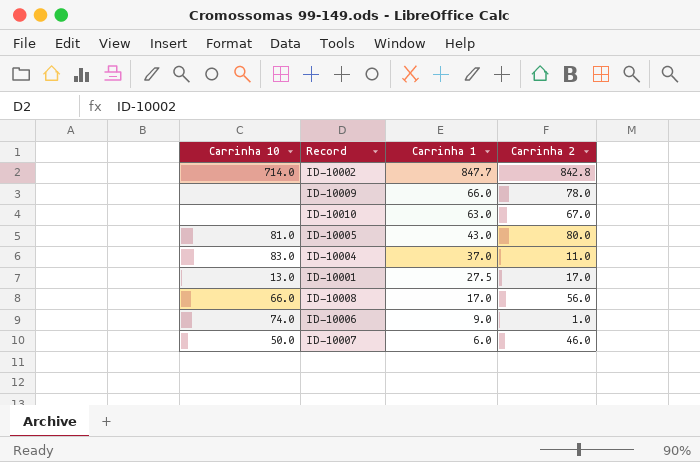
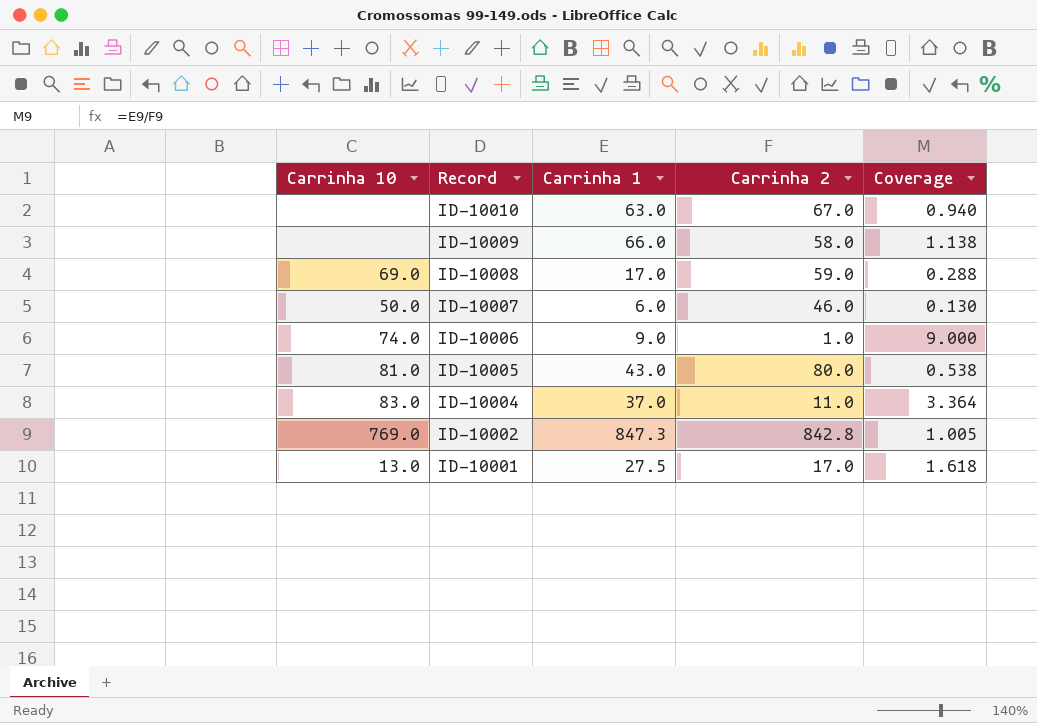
row order: Carrinha 1 descending -> Record descending
column Coverage | formula: none -> [Carrinha 1] / [Carrinha 2]
ID-10009 | Carrinha 2: 78.0 -> 58.0
ID-10008 | Carrinha 10: 66.0 -> 69.0
ID-10008 | Carrinha 2: 56.0 -> 59.0
ID-10002 | Carrinha 10: 714.0 -> 769.0
ID-10002 | Carrinha 1: 847.7 -> 847.3

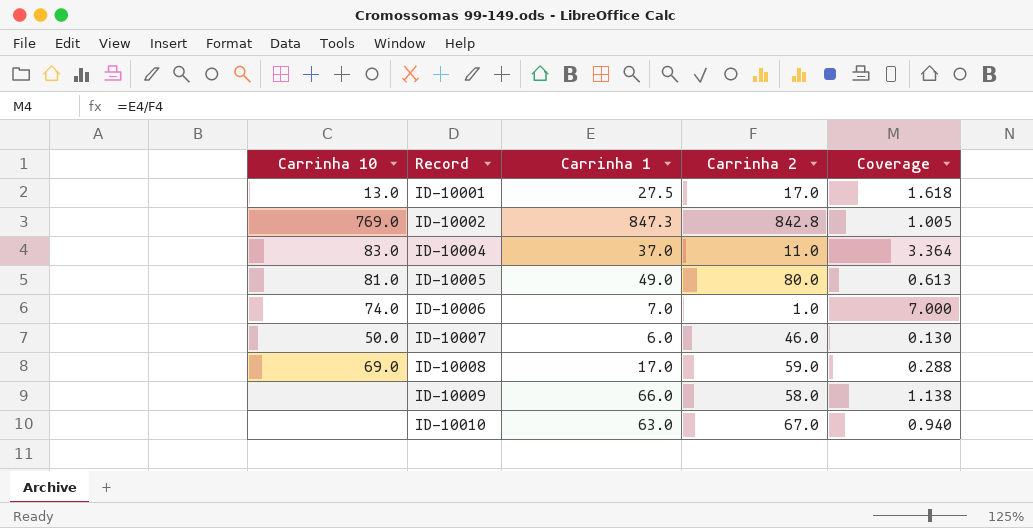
row order: Record descending -> Record ascending
ID-10005 | Carrinha 1: 43.0 -> 49.0
ID-10005 | Coverage: 0.538 -> 0.613
ID-10006 | Carrinha 1: 9.0 -> 7.0
ID-10006 | Coverage: 9.000 -> 7.000

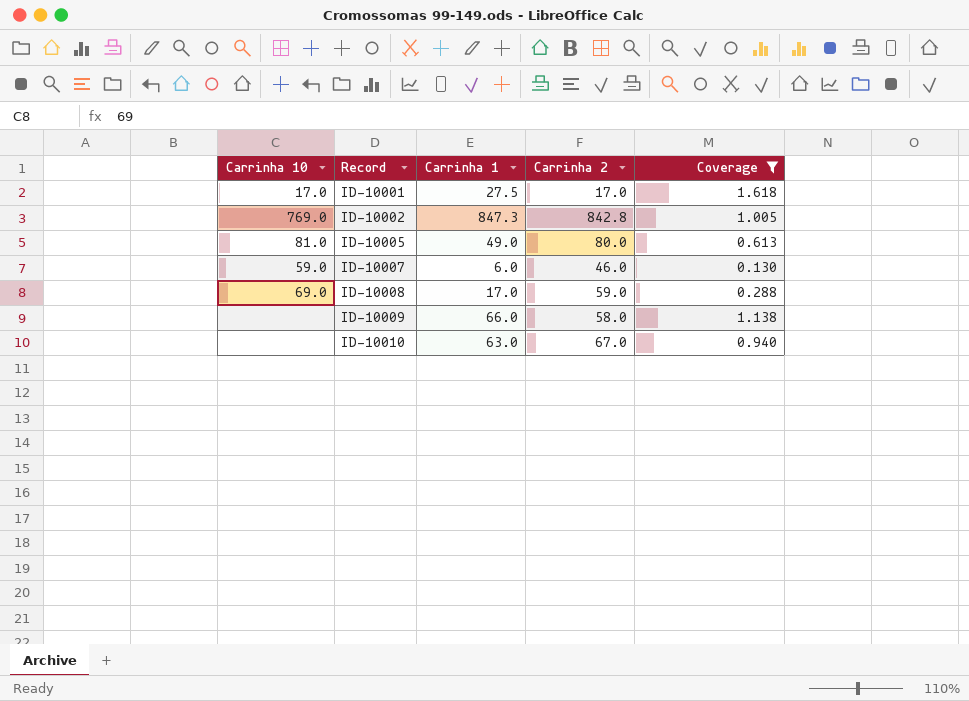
filter: none -> Coverage <= 1.618
ID-10001 | Carrinha 10: 13.0 -> 17.0
ID-10007 | Carrinha 10: 50.0 -> 59.0

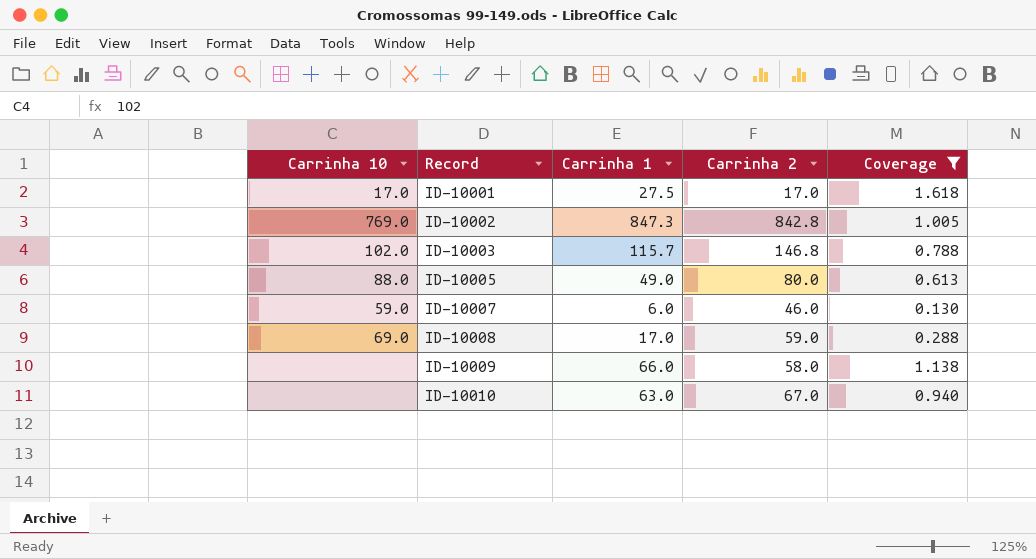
row ID-10003: none -> 102.0 | 115.7 | 146.8 | 0.788
ID-10005 | Carrinha 10: 81.0 -> 88.0

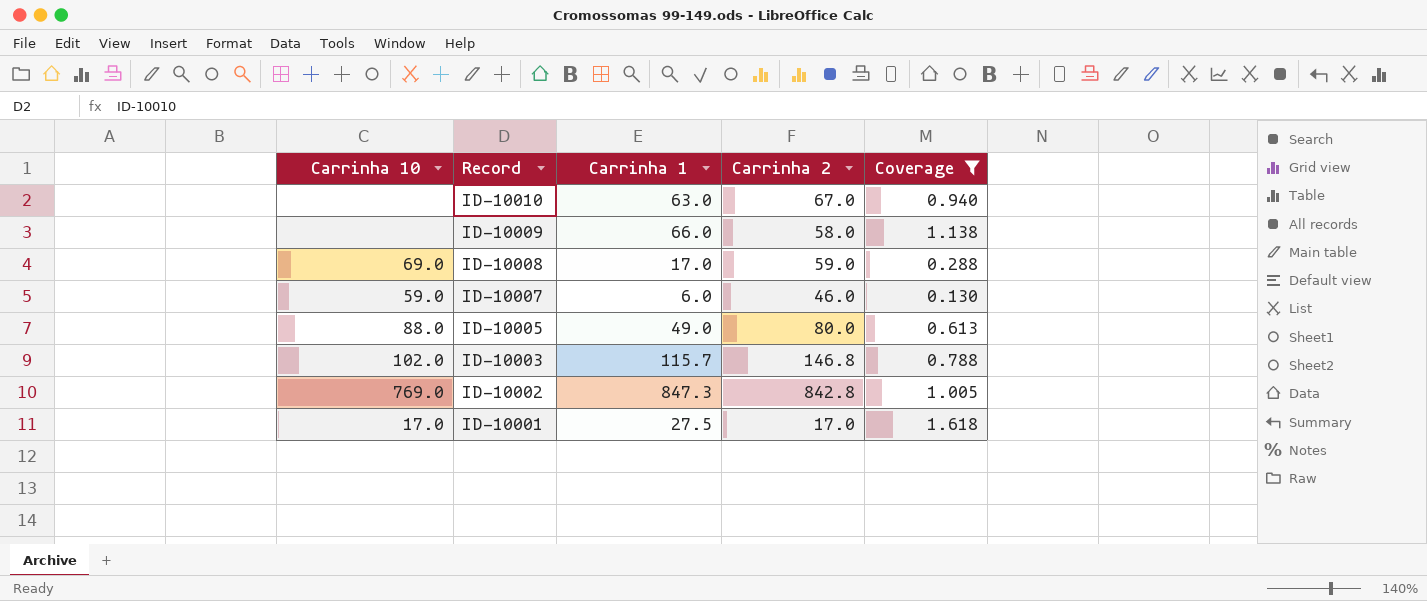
row order: Record ascending -> Record descending

